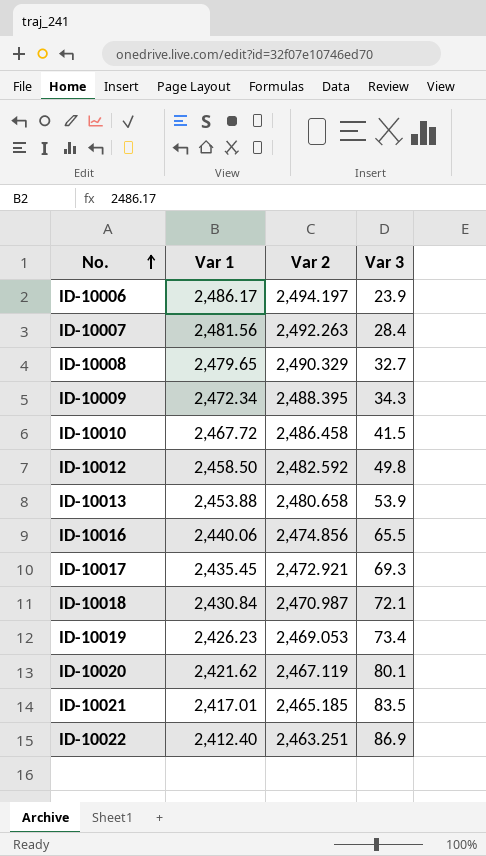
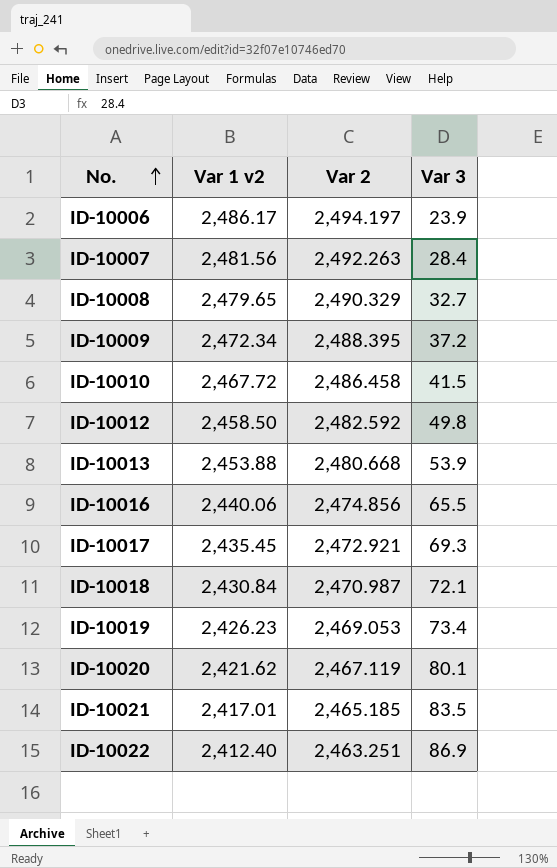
column name: Var 1 -> Var 1 v2
ID-10009 | Var 3: 34.3 -> 37.2
ID-10013 | Var 2: 2,480.658 -> 2,480.668

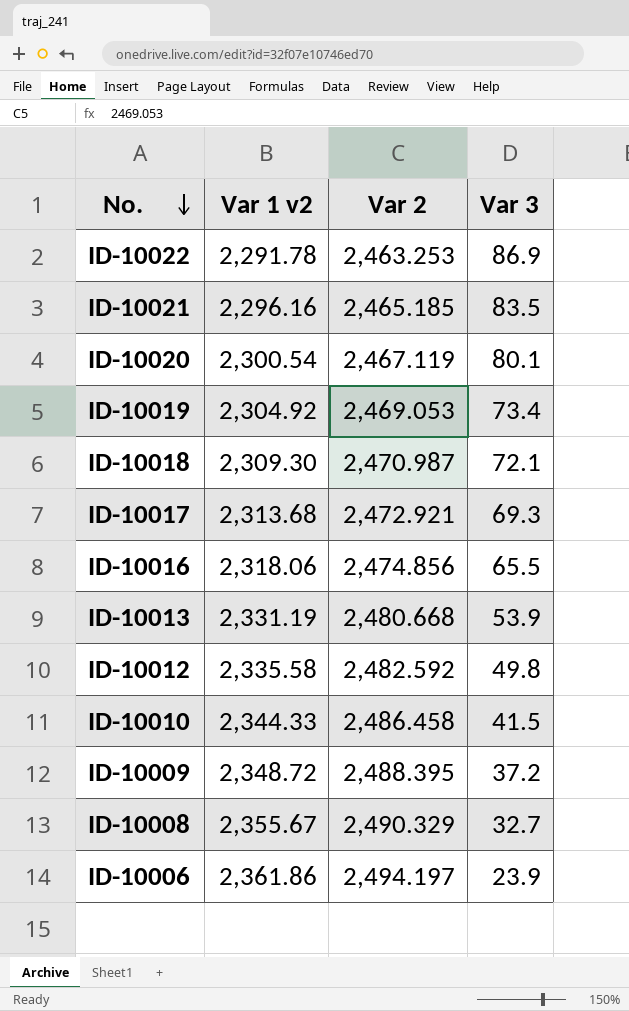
row order: No. ascending -> No. descending
row ID-10007: 2,481.56 | 2,492.263 | 28.4 -> none
ID-10022 | Var 1 v2: 2,412.40 -> 2,291.78
ID-10022 | Var 2: 2,463.251 -> 2,463.253
ID-10021 | Var 1 v2: 2,417.01 -> 2,296.16
ID-10020 | Var 1 v2: 2,421.62 -> 2,300.54
ID-10019 | Var 1 v2: 2,426.23 -> 2,304.92
ID-10018 | Var 1 v2: 2,430.84 -> 2,309.30
ID-10017 | Var 1 v2: 2,435.45 -> 2,313.68
ID-10016 | Var 1 v2: 2,440.06 -> 2,318.06
ID-10013 | Var 1 v2: 2,453.88 -> 2,331.19
ID-10012 | Var 1 v2: 2,458.50 -> 2,335.58
ID-10010 | Var 1 v2: 2,467.72 -> 2,344.33
ID-10009 | Var 1 v2: 2,472.34 -> 2,348.72
ID-10008 | Var 1 v2: 2,479.65 -> 2,355.67
ID-10006 | Var 1 v2: 2,486.17 -> 2,361.86

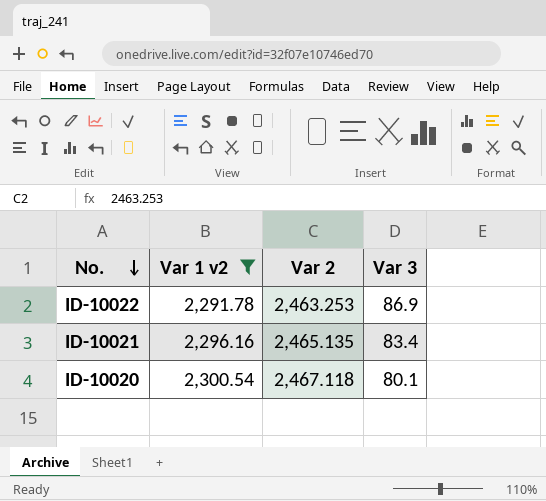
filter: none -> Var 1 v2 <= 2,300.54
ID-10021 | Var 2: 2,465.185 -> 2,465.135
ID-10021 | Var 3: 83.5 -> 83.4
ID-10020 | Var 2: 2,467.119 -> 2,467.118

